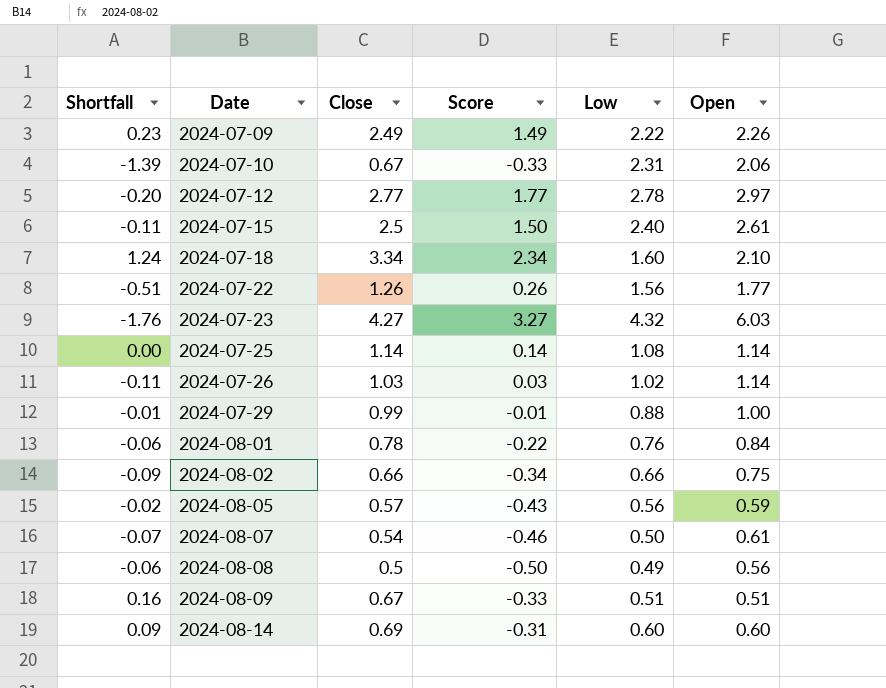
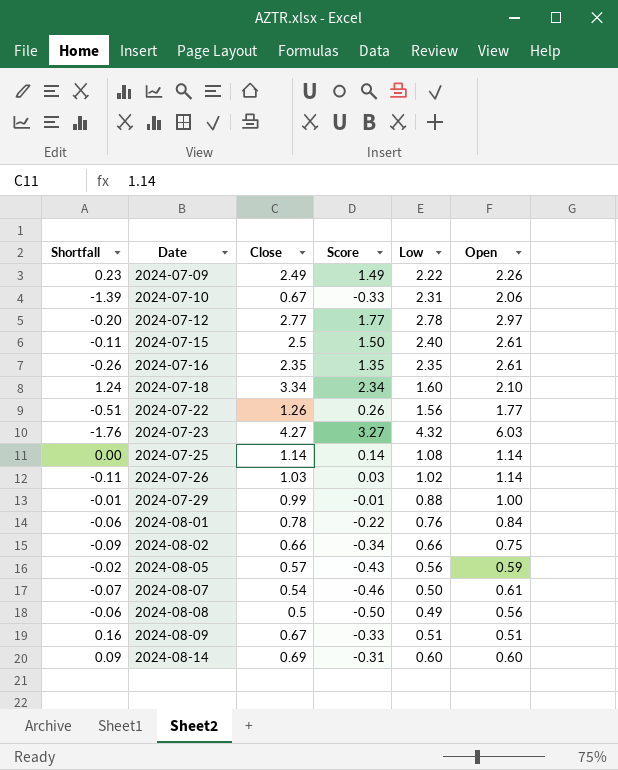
row 2024-07-16: none -> -0.26 | 2.35 | 1.35 | 2.35 | 2.61

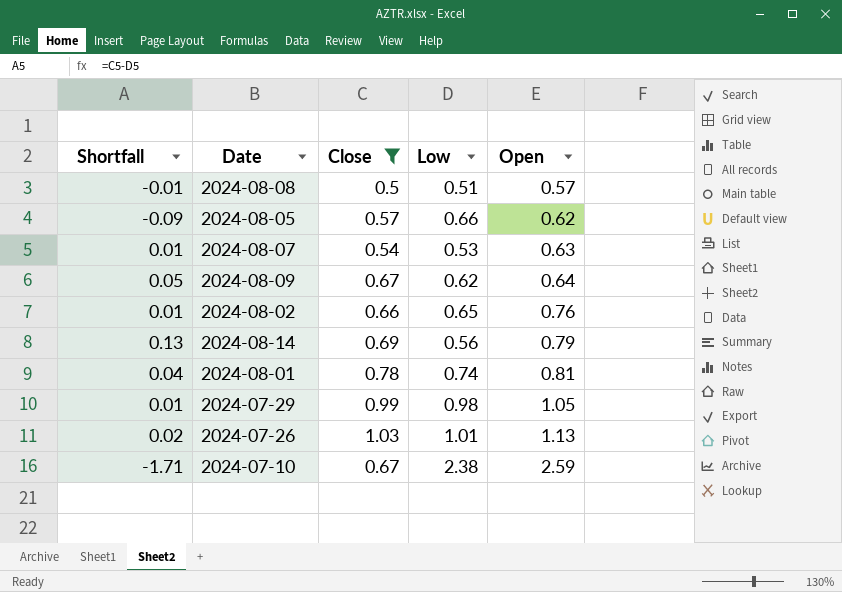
filter: none -> Close <= 1.03
row order: Date ascending -> Open ascending
column Score | formula: [Close] - 1 -> none
column Shortfall | formula: [Close] - [Open] -> [Close] - [Low]
2024-08-08 | Low: 0.49 -> 0.51
2024-08-08 | Open: 0.56 -> 0.57
2024-08-05 | Low: 0.56 -> 0.66
2024-08-05 | Open: 0.59 -> 0.62
2024-08-07 | Low: 0.50 -> 0.53
2024-08-07 | Open: 0.61 -> 0.63
2024-08-09 | Low: 0.51 -> 0.62
2024-08-09 | Open: 0.51 -> 0.64
2024-08-02 | Low: 0.66 -> 0.65
2024-08-02 | Open: 0.75 -> 0.76
2024-08-14 | Low: 0.60 -> 0.56
2024-08-14 | Open: 0.60 -> 0.79
2024-08-01 | Low: 0.76 -> 0.74
2024-08-01 | Open: 0.84 -> 0.81
2024-07-29 | Low: 0.88 -> 0.98
2024-07-29 | Open: 1.00 -> 1.05
2024-07-26 | Low: 1.02 -> 1.01
2024-07-26 | Open: 1.14 -> 1.13
2024-07-10 | Low: 2.31 -> 2.38
2024-07-10 | Open: 2.06 -> 2.59

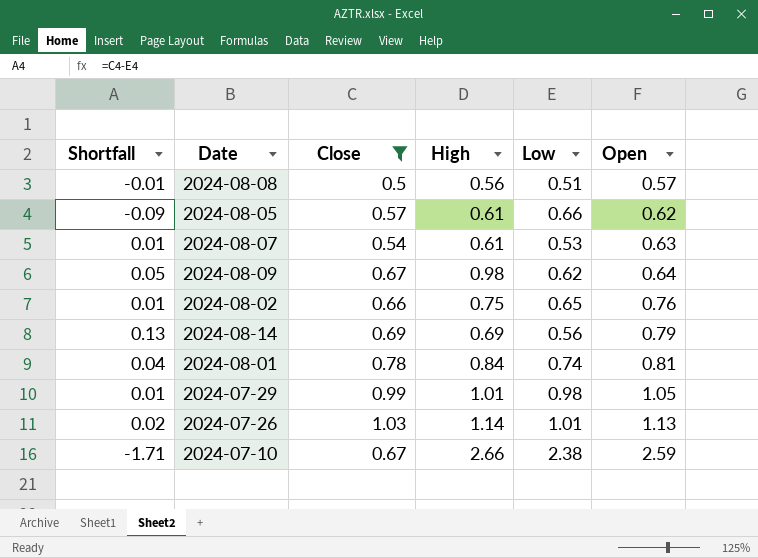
column High | position: none -> 4

